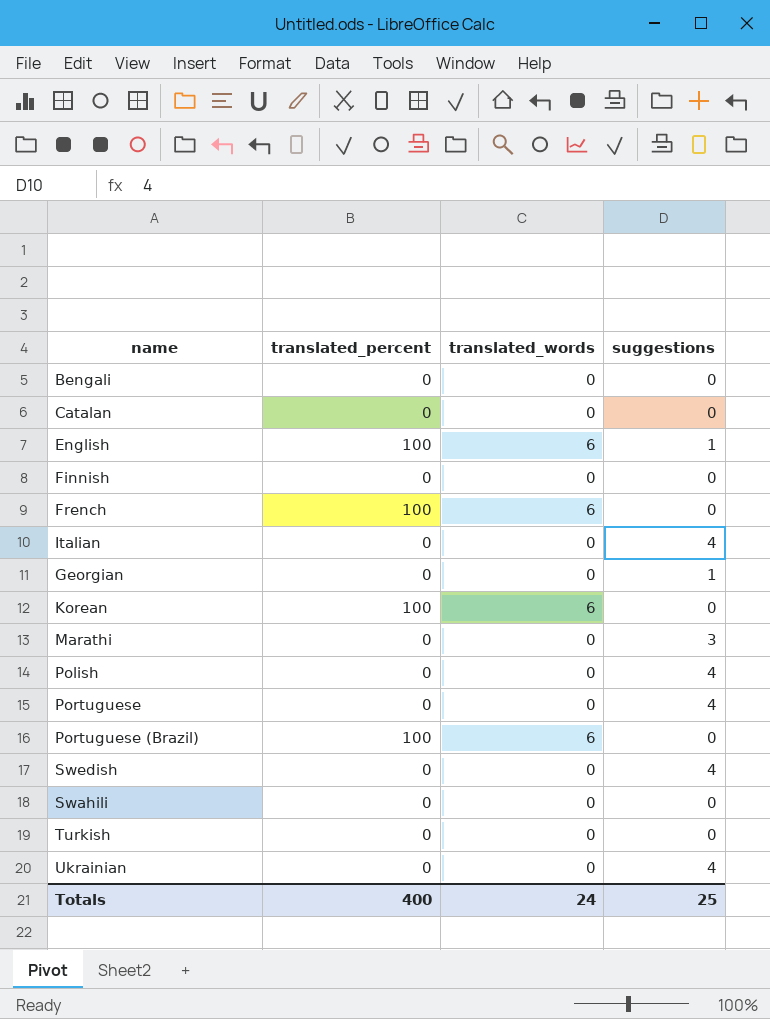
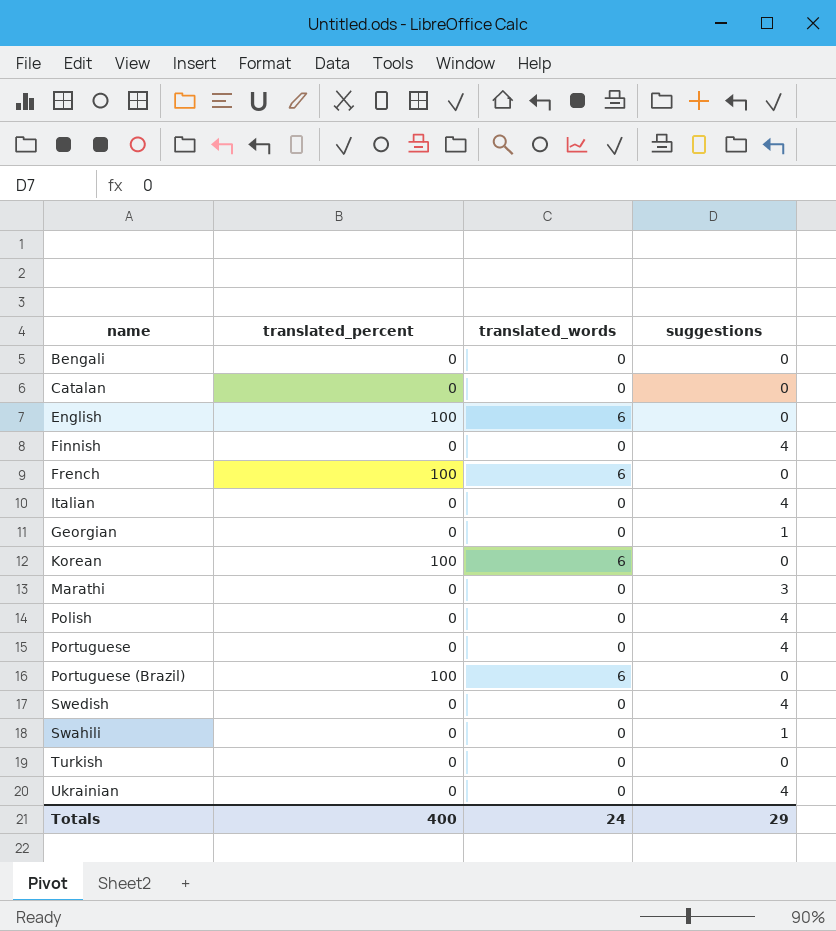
English | suggestions: 1 -> 0
Finnish | suggestions: 0 -> 4
Swahili | suggestions: 0 -> 1
Totals | suggestions: 25 -> 29

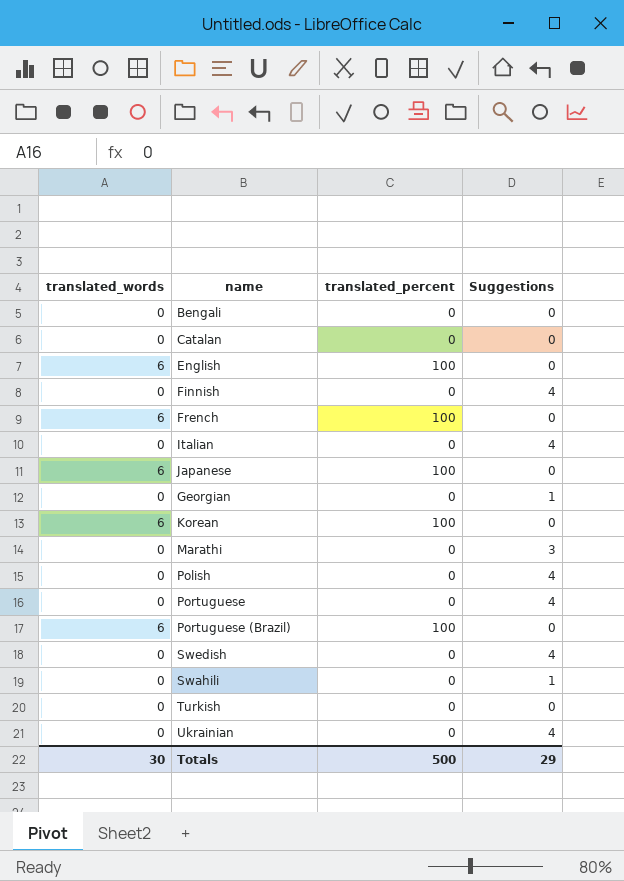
column translated_words | position: 3 -> 1
column name: suggestions -> Suggestions
row Japanese: none -> 6 | 100 | 0
Totals | translated_words: 24 -> 30
Totals | translated_percent: 400 -> 500

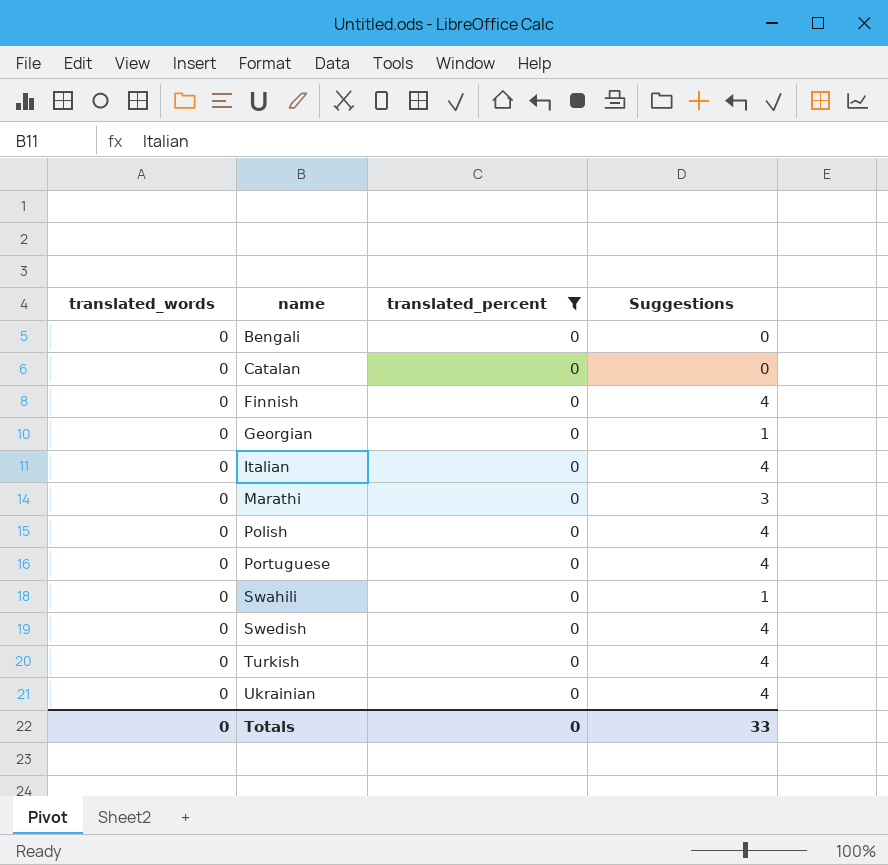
filter: none -> translated_percent = 0
row order: none -> name ascending
Turkish | Suggestions: 0 -> 4
Totals | translated_words: 30 -> 0
Totals | translated_percent: 500 -> 0
Totals | Suggestions: 29 -> 33

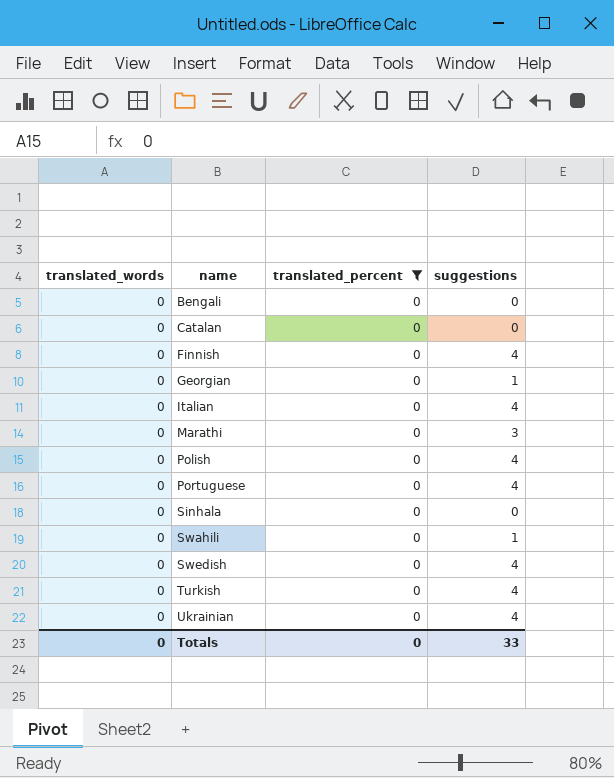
column name: Suggestions -> suggestions
row Sinhala: none -> 0 | 0 | 0

